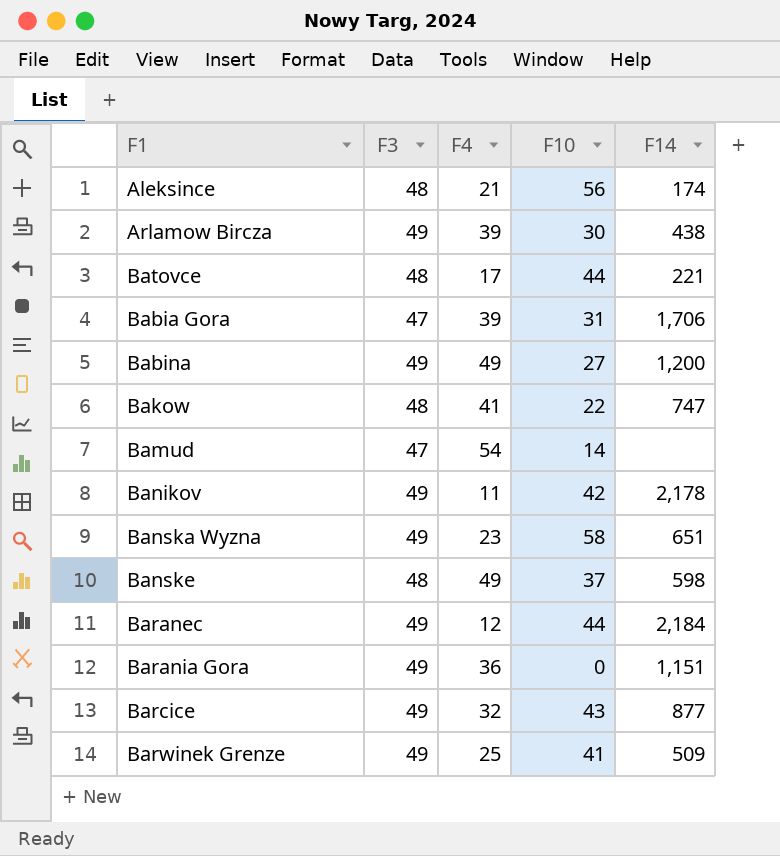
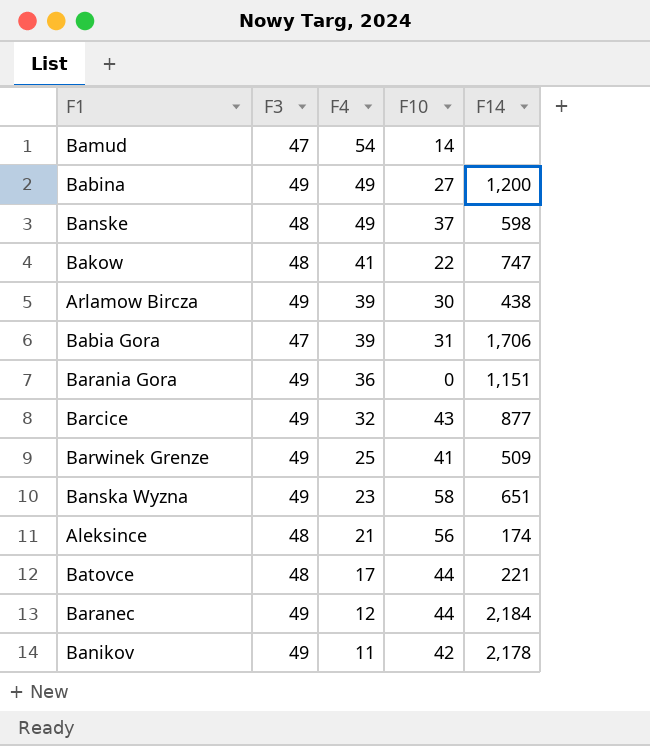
row order: none -> F4 descending

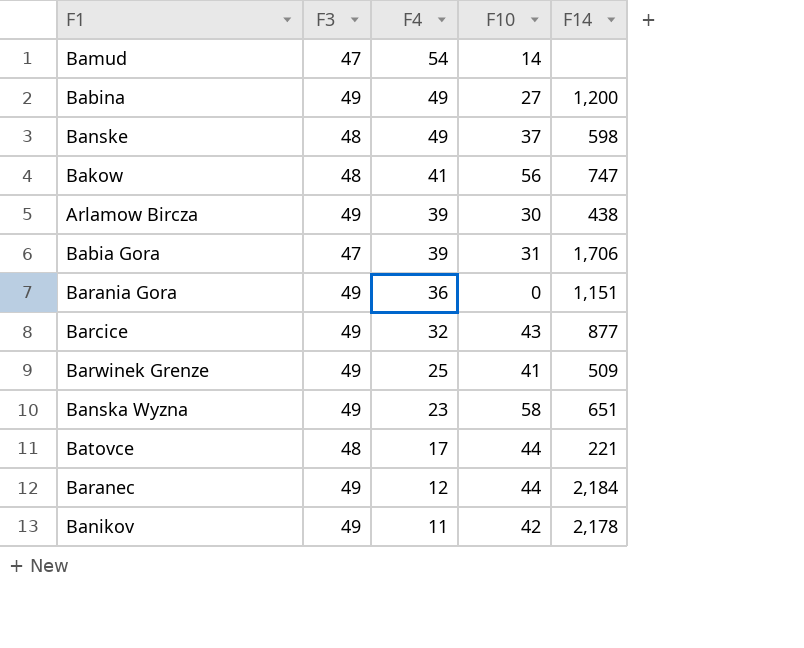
row Aleksince: 48 | 21 | 56 | 174 -> none
Bakow | F10: 22 -> 56

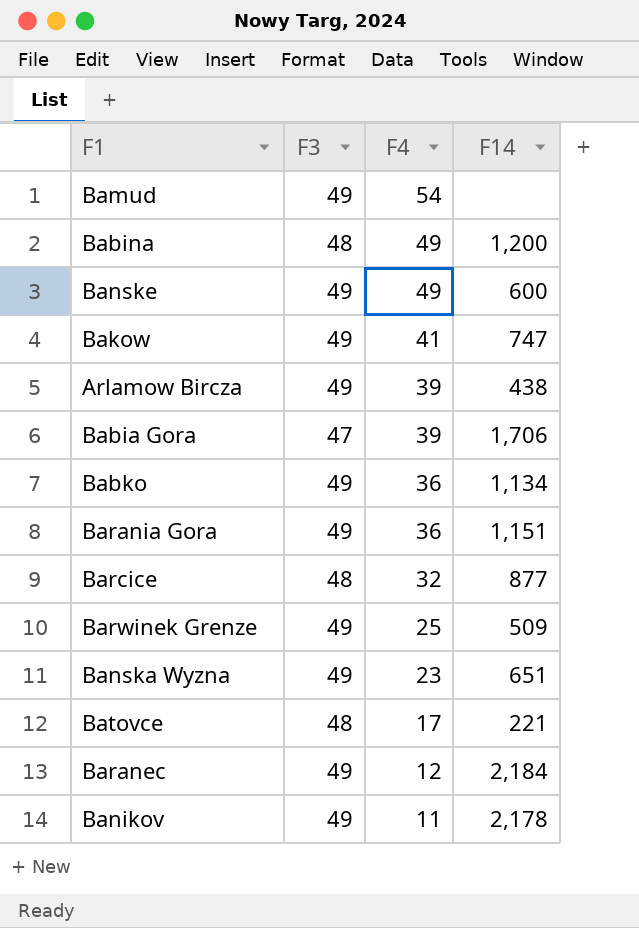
column F10 | position: 4 -> none
Bamud | F3: 47 -> 49
Babina | F3: 49 -> 48
Banske | F3: 48 -> 49
Banske | F14: 598 -> 600
Bakow | F3: 48 -> 49
row Babko: none -> 49 | 36 | 1,134
Barcice | F3: 49 -> 48

